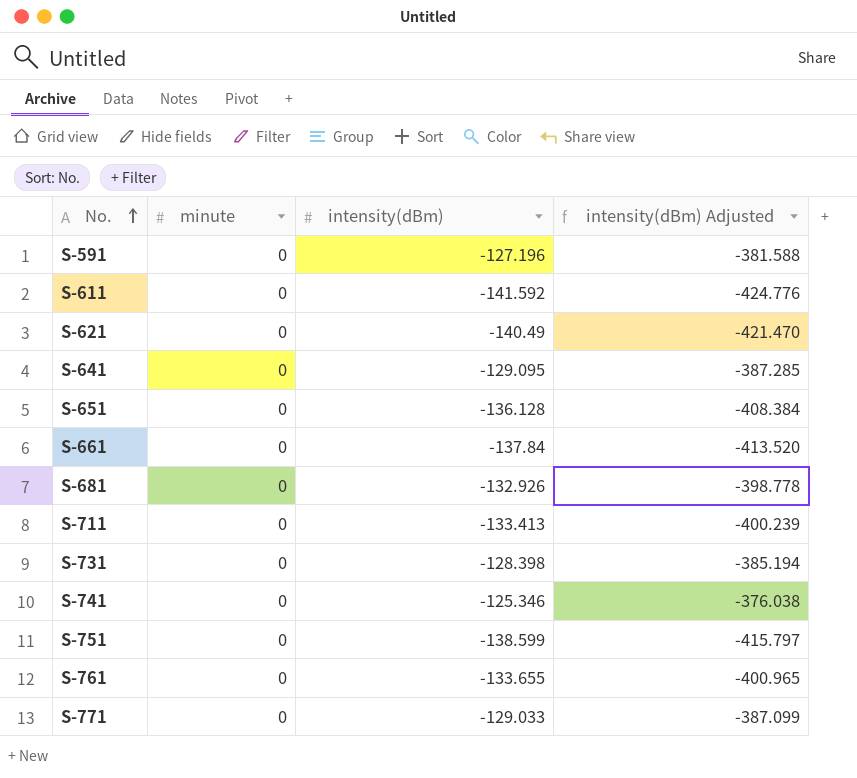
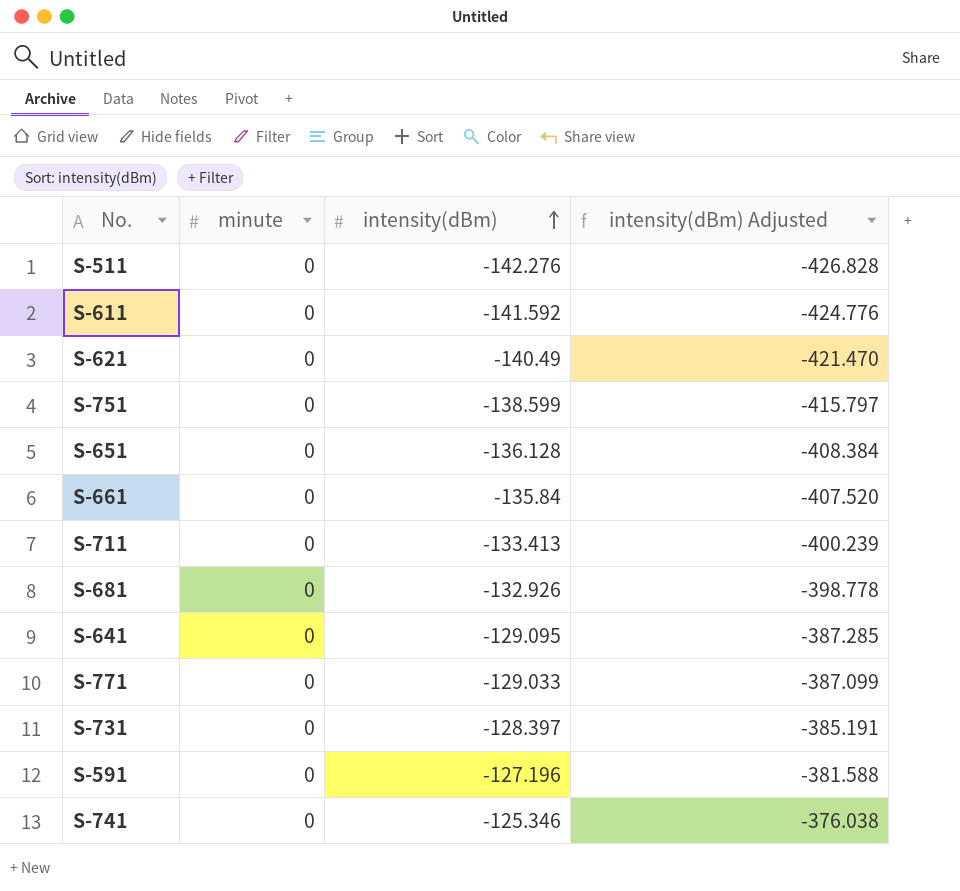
row order: No. ascending -> intensity(dBm) ascending
row S-761: 0 | -133.655 | -400.965 -> none
row S-511: none -> 0 | -142.276 | -426.828
S-661 | intensity(dBm): -137.84 -> -135.84
S-661 | intensity(dBm) Adjusted: -413.520 -> -407.520
S-731 | intensity(dBm): -128.398 -> -128.397
S-731 | intensity(dBm) Adjusted: -385.194 -> -385.191

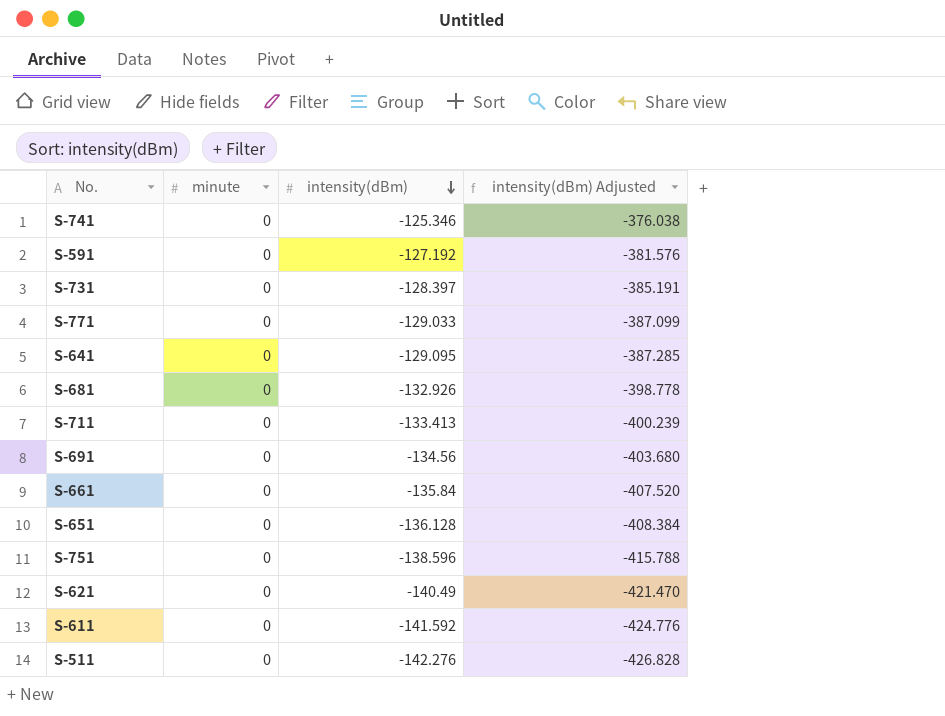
row order: intensity(dBm) ascending -> intensity(dBm) descending
S-591 | intensity(dBm): -127.196 -> -127.192
S-591 | intensity(dBm) Adjusted: -381.588 -> -381.576
row S-691: none -> 0 | -134.56 | -403.680
S-751 | intensity(dBm): -138.599 -> -138.596
S-751 | intensity(dBm) Adjusted: -415.797 -> -415.788

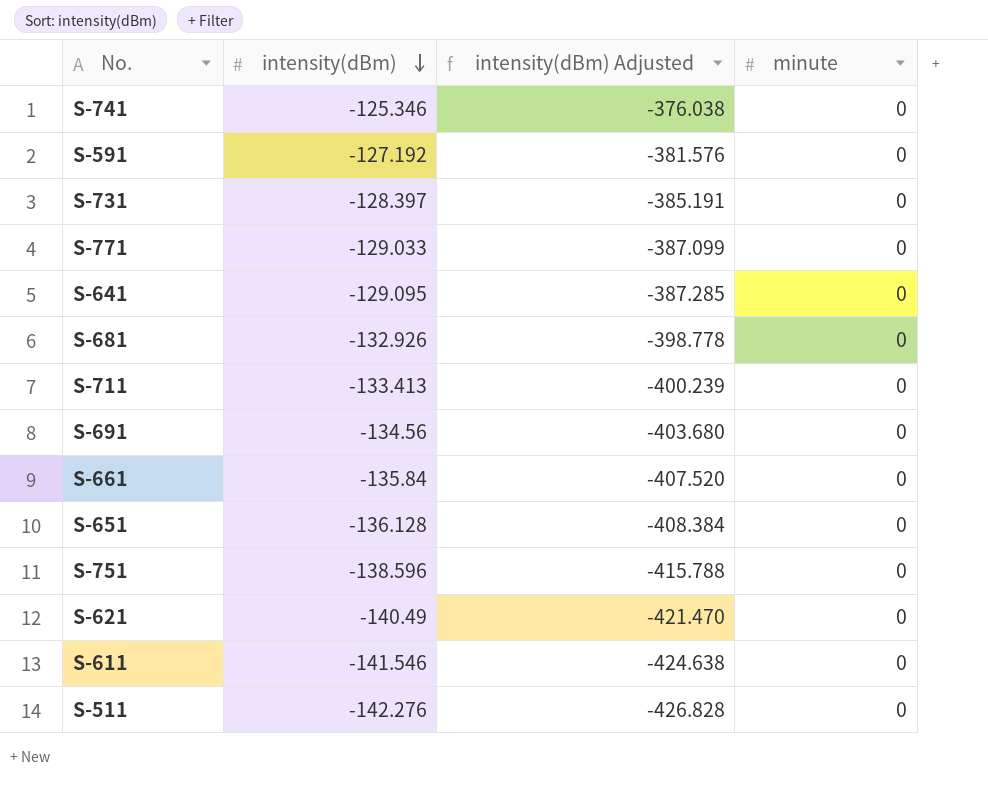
column minute | position: 2 -> 4
S-611 | intensity(dBm): -141.592 -> -141.546
S-611 | intensity(dBm) Adjusted: -424.776 -> -424.638

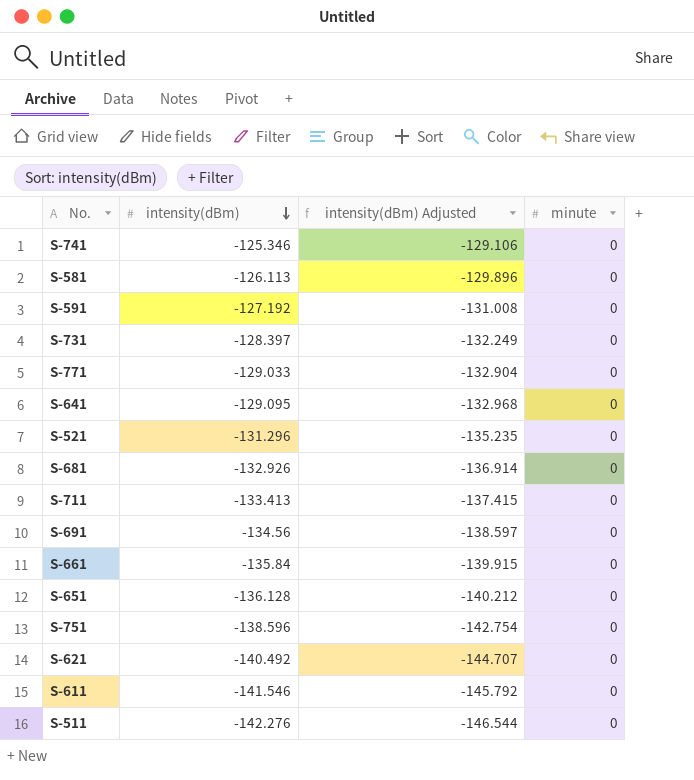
column intensity(dBm) Adjusted | formula: [intensity(dBm)] * 3 -> [intensity(dBm)] * 1.03
row S-581: none -> -126.113 | -129.896 | 0
row S-521: none -> -131.296 | -135.235 | 0
S-621 | intensity(dBm): -140.49 -> -140.492

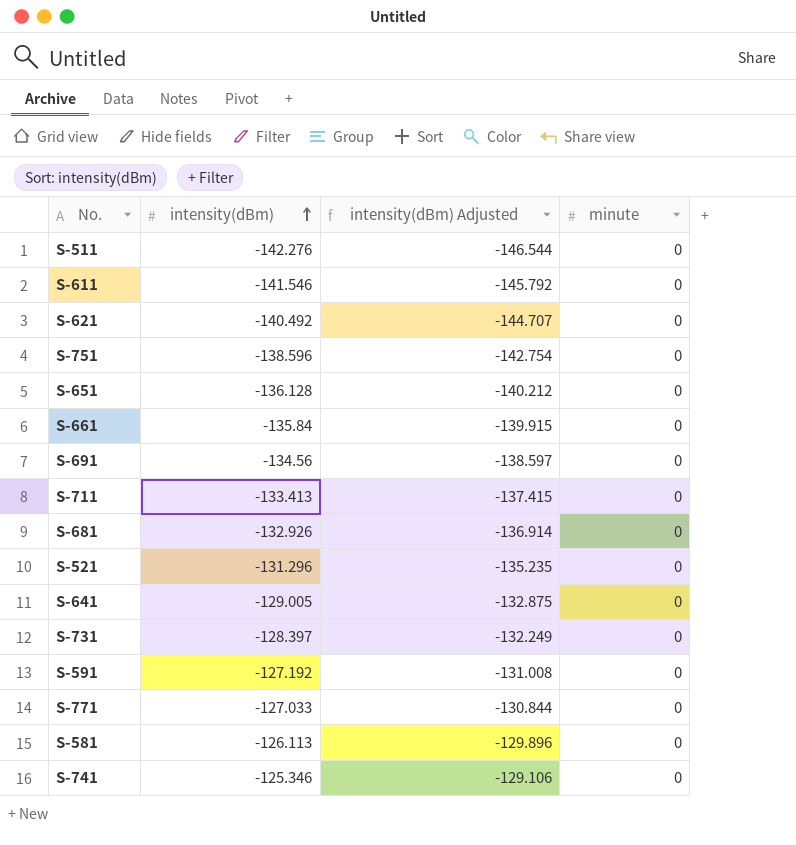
row order: intensity(dBm) descending -> intensity(dBm) ascending
S-641 | intensity(dBm): -129.095 -> -129.005
S-641 | intensity(dBm) Adjusted: -132.968 -> -132.875
S-771 | intensity(dBm): -129.033 -> -127.033
S-771 | intensity(dBm) Adjusted: -132.904 -> -130.844

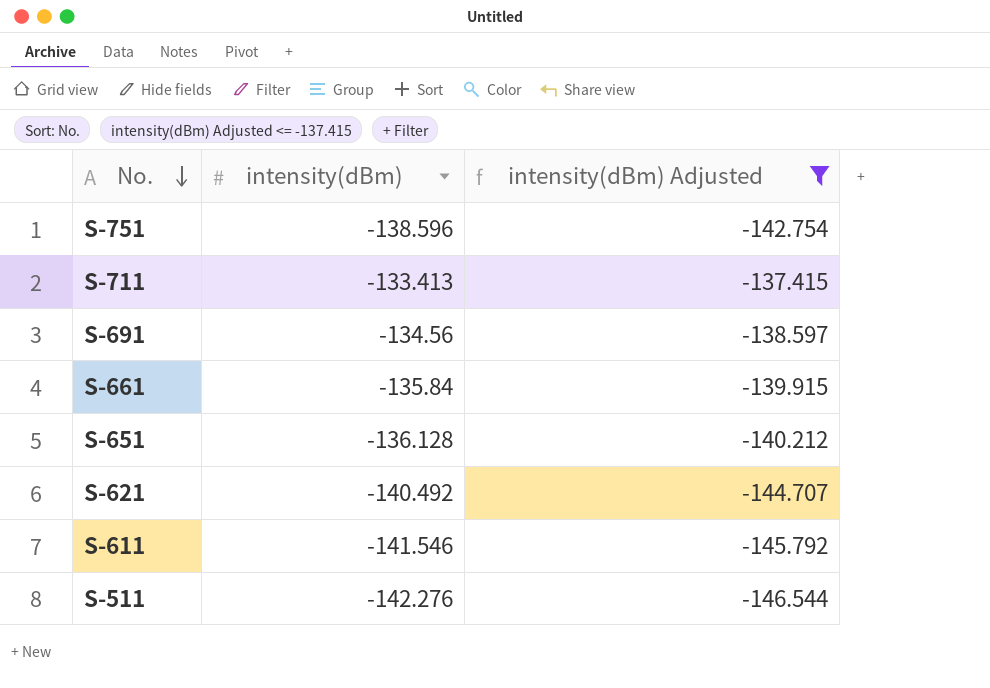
filter: none -> intensity(dBm) Adjusted <= -137.415
row order: intensity(dBm) ascending -> No. descending
column minute | position: 4 -> none

